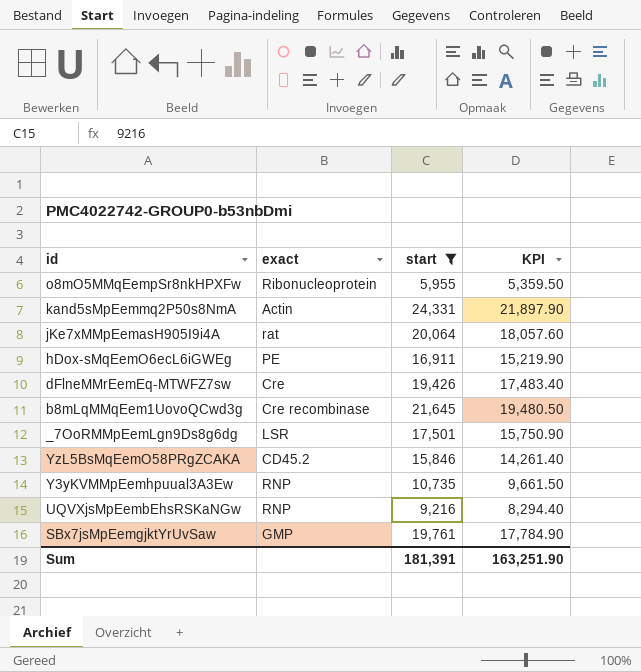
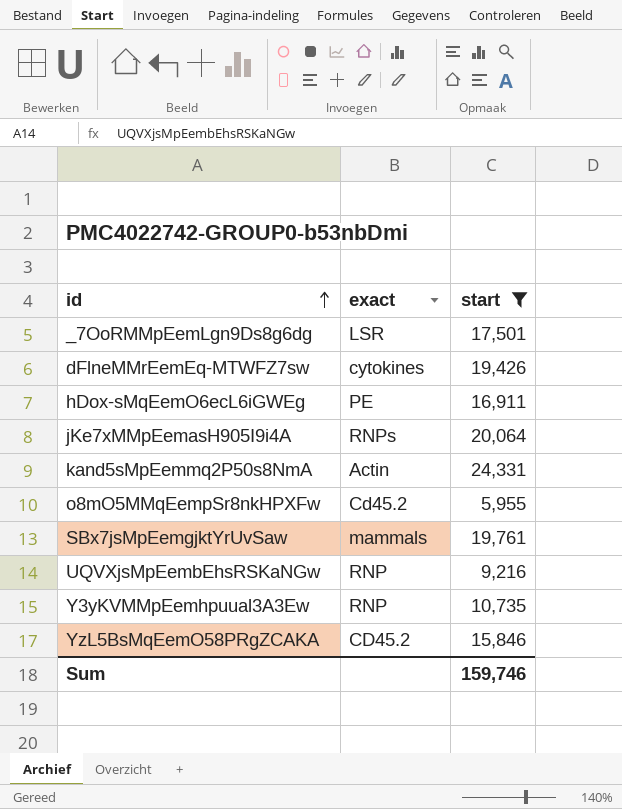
row order: none -> id ascending
column KPI | formula: [start] * 0.9 -> none
row b8mLqMMqEem1UovoQCwd3g: Cre recombinase | 21,645 | 19,480.50 -> none
dFlneMMrEemEq-MTWFZ7sw | exact: Cre -> cytokines
jKe7xMMpEemasH905I9i4A | exact: rat -> RNPs
o8mO5MMqEempSr8nkHPXFw | exact: Ribonucleoprotein -> Cd45.2
SBx7jsMpEemgjktYrUvSaw | exact: GMP -> mammals
Sum | start: 181,391 -> 159,746

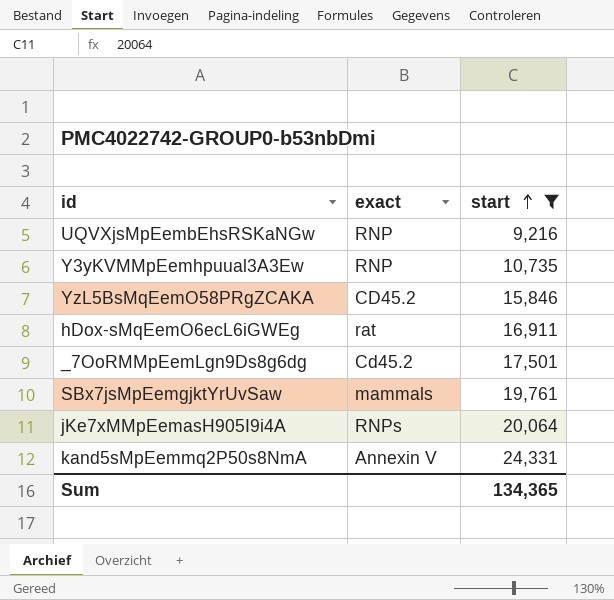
row order: id ascending -> start ascending
row dFlneMMrEemEq-MTWFZ7sw: cytokines | 19,426 -> none
row o8mO5MMqEempSr8nkHPXFw: Cd45.2 | 5,955 -> none
hDox-sMqEemO6ecL6iGWEg | exact: PE -> rat
_7OoRMMpEemLgn9Ds8g6dg | exact: LSR -> Cd45.2
kand5sMpEemmq2P50s8NmA | exact: Actin -> Annexin V
Sum | start: 159,746 -> 134,365

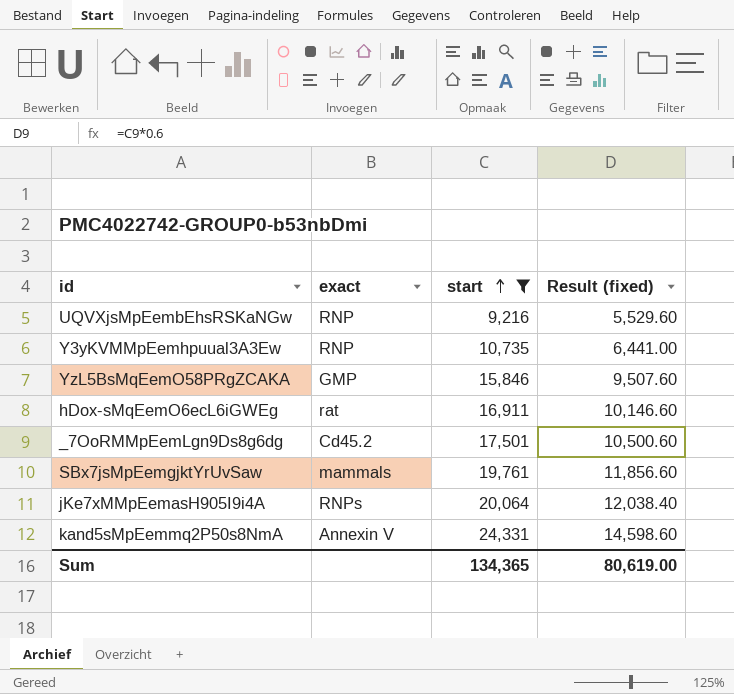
column Result (fixed) | formula: none -> [start] * 0.6
YzL5BsMqEemO58PRgZCAKA | exact: CD45.2 -> GMP

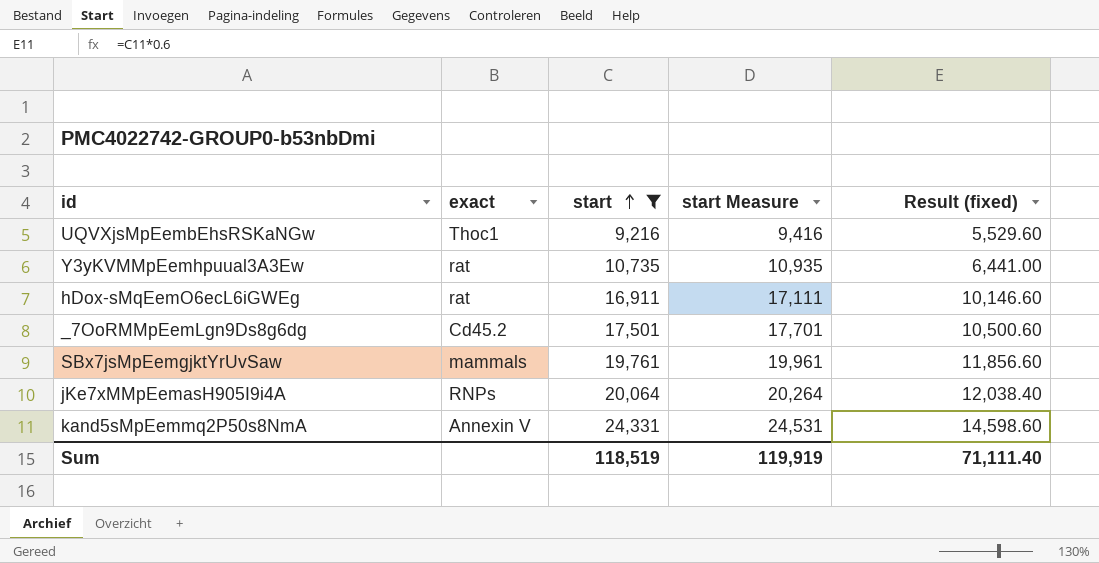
column start Measure | formula: none -> [start] + 200
row YzL5BsMqEemO58PRgZCAKA: GMP | 15,846 | 9,507.60 -> none
UQVXjsMpEembEhsRSKaNGw | exact: RNP -> Thoc1
Y3yKVMMpEemhpuual3A3Ew | exact: RNP -> rat
Sum | start: 134,365 -> 118,519
Sum | Result (fixed): 80,619.00 -> 71,111.40

